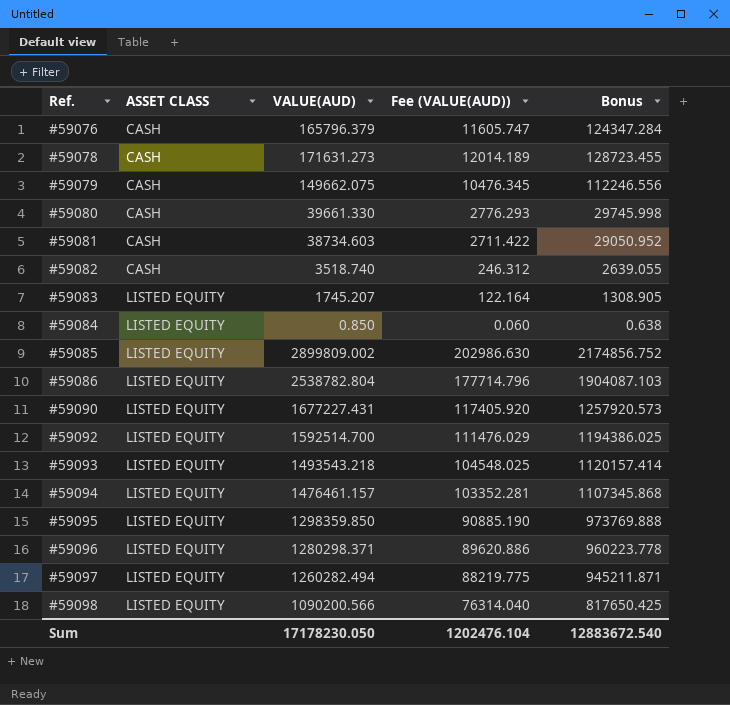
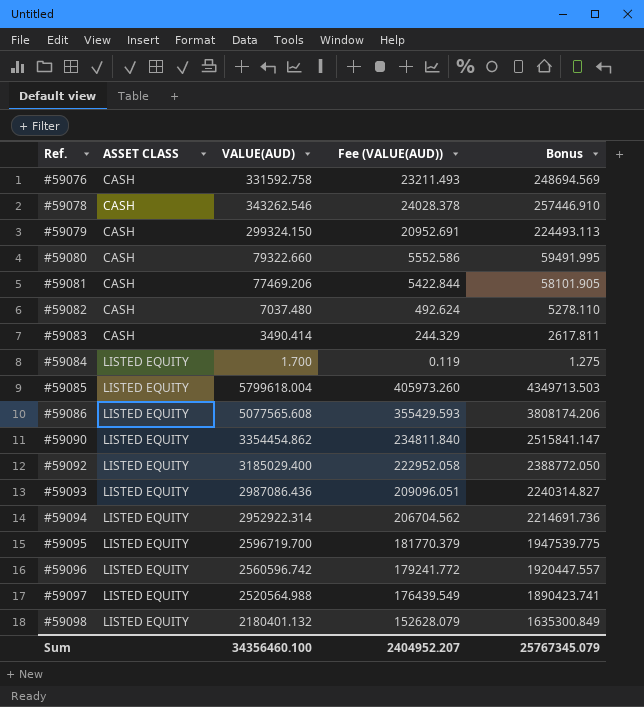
#59076 | VALUE(AUD): 165796.379 -> 331592.758
#59076 | Fee (VALUE(AUD)): 11605.747 -> 23211.493
#59076 | Bonus: 124347.284 -> 248694.569
#59078 | VALUE(AUD): 171631.273 -> 343262.546
#59078 | Fee (VALUE(AUD)): 12014.189 -> 24028.378
#59078 | Bonus: 128723.455 -> 257446.910
#59079 | VALUE(AUD): 149662.075 -> 299324.150
#59079 | Fee (VALUE(AUD)): 10476.345 -> 20952.691
#59079 | Bonus: 112246.556 -> 224493.113
#59080 | VALUE(AUD): 39661.330 -> 79322.660
#59080 | Fee (VALUE(AUD)): 2776.293 -> 5552.586
#59080 | Bonus: 29745.998 -> 59491.995
#59081 | VALUE(AUD): 38734.603 -> 77469.206
#59081 | Fee (VALUE(AUD)): 2711.422 -> 5422.844
#59081 | Bonus: 29050.952 -> 58101.905
#59082 | VALUE(AUD): 3518.740 -> 7037.480
#59082 | Fee (VALUE(AUD)): 246.312 -> 492.624
#59082 | Bonus: 2639.055 -> 5278.110
#59083 | ASSET CLASS: LISTED EQUITY -> CASH
#59083 | VALUE(AUD): 1745.207 -> 3490.414
#59083 | Fee (VALUE(AUD)): 122.164 -> 244.329
#59083 | Bonus: 1308.905 -> 2617.811
#59084 | VALUE(AUD): 0.850 -> 1.700
#59084 | Fee (VALUE(AUD)): 0.060 -> 0.119
#59084 | Bonus: 0.638 -> 1.275
#59085 | VALUE(AUD): 2899809.002 -> 5799618.004
#59085 | Fee (VALUE(AUD)): 202986.630 -> 405973.260
#59085 | Bonus: 2174856.752 -> 4349713.503
#59086 | VALUE(AUD): 2538782.804 -> 5077565.608
#59086 | Fee (VALUE(AUD)): 177714.796 -> 355429.593
#59086 | Bonus: 1904087.103 -> 3808174.206
#59090 | VALUE(AUD): 1677227.431 -> 3354454.862
#59090 | Fee (VALUE(AUD)): 117405.920 -> 234811.840
#59090 | Bonus: 1257920.573 -> 2515841.147
#59092 | VALUE(AUD): 1592514.700 -> 3185029.400
#59092 | Fee (VALUE(AUD)): 111476.029 -> 222952.058
#59092 | Bonus: 1194386.025 -> 2388772.050
#59093 | VALUE(AUD): 1493543.218 -> 2987086.436
#59093 | Fee (VALUE(AUD)): 104548.025 -> 209096.051
#59093 | Bonus: 1120157.414 -> 2240314.827
#59094 | VALUE(AUD): 1476461.157 -> 2952922.314
#59094 | Fee (VALUE(AUD)): 103352.281 -> 206704.562
#59094 | Bonus: 1107345.868 -> 2214691.736
#59095 | VALUE(AUD): 1298359.850 -> 2596719.700
#59095 | Fee (VALUE(AUD)): 90885.190 -> 181770.379
#59095 | Bonus: 973769.888 -> 1947539.775
#59096 | VALUE(AUD): 1280298.371 -> 2560596.742
#59096 | Fee (VALUE(AUD)): 89620.886 -> 179241.772
#59096 | Bonus: 960223.778 -> 1920447.557
#59097 | VALUE(AUD): 1260282.494 -> 2520564.988
#59097 | Fee (VALUE(AUD)): 88219.775 -> 176439.549
#59097 | Bonus: 945211.871 -> 1890423.741
#59098 | VALUE(AUD): 1090200.566 -> 2180401.132
#59098 | Fee (VALUE(AUD)): 76314.040 -> 152628.079
#59098 | Bonus: 817650.425 -> 1635300.849
Sum | VALUE(AUD): 17178230.050 -> 34356460.100
Sum | Fee (VALUE(AUD)): 1202476.104 -> 2404952.207
Sum | Bonus: 12883672.540 -> 25767345.079

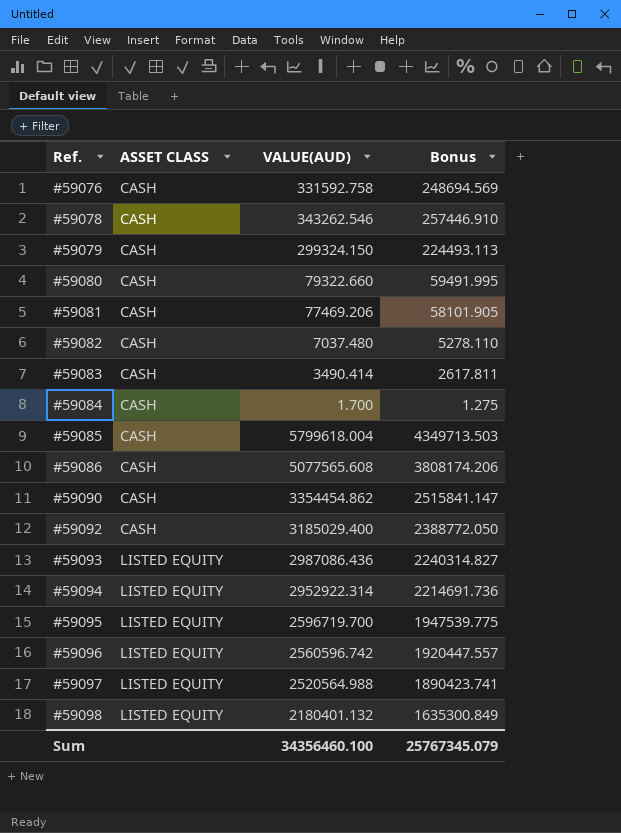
column Fee (VALUE(AUD)) | formula: [VALUE(AUD)] * 0.07 -> none
#59084 | ASSET CLASS: LISTED EQUITY -> CASH
#59085 | ASSET CLASS: LISTED EQUITY -> CASH
#59086 | ASSET CLASS: LISTED EQUITY -> CASH
#59090 | ASSET CLASS: LISTED EQUITY -> CASH
#59092 | ASSET CLASS: LISTED EQUITY -> CASH

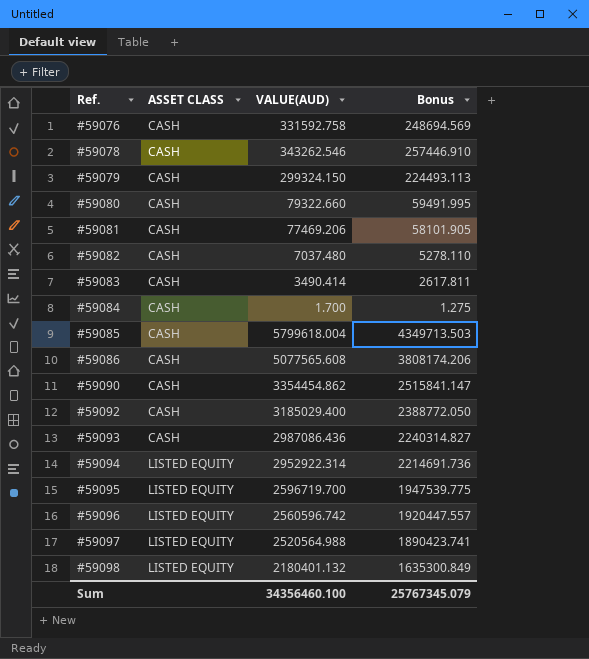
#59093 | ASSET CLASS: LISTED EQUITY -> CASH

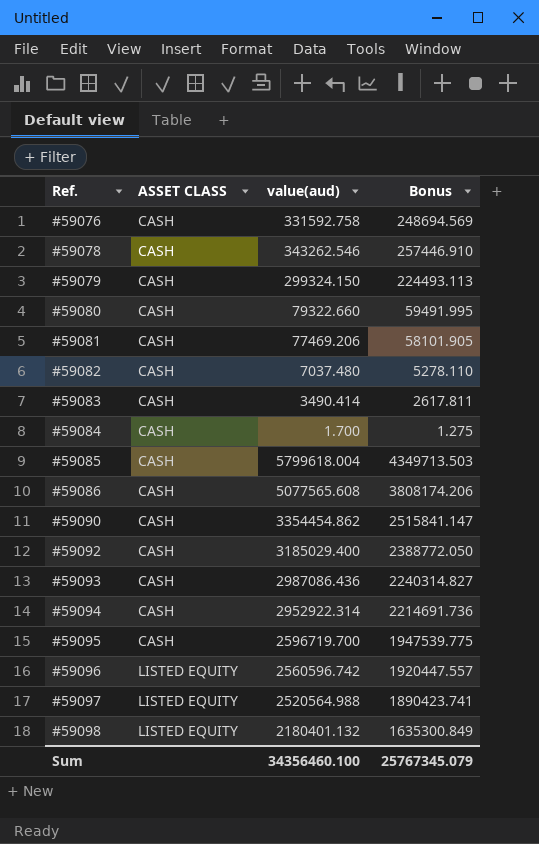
column name: VALUE(AUD) -> value(aud)
#59094 | ASSET CLASS: LISTED EQUITY -> CASH
#59095 | ASSET CLASS: LISTED EQUITY -> CASH

